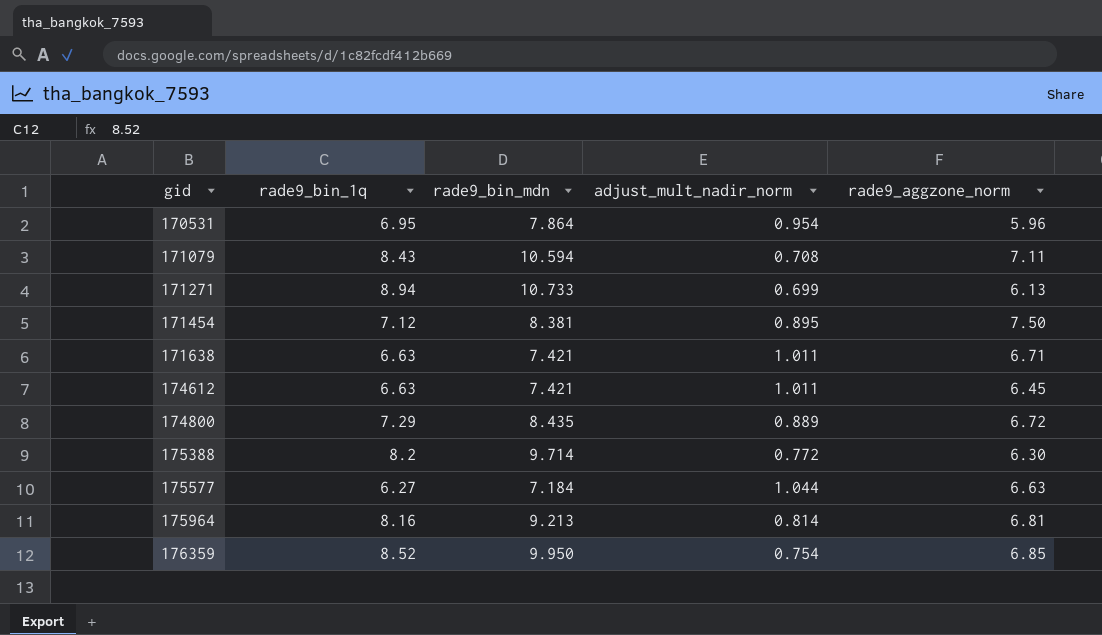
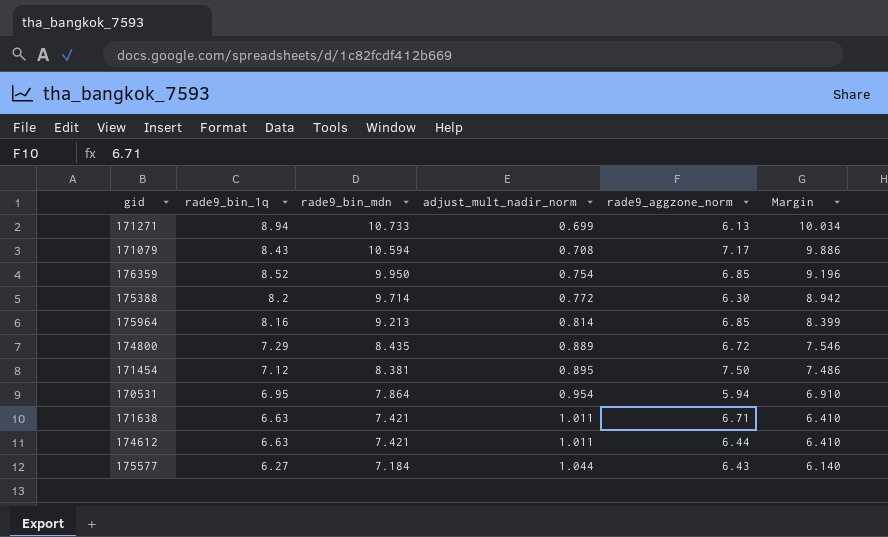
row order: gid ascending -> rade9_bin_mdn descending
column Margin | formula: none -> [rade9_bin_mdn] - [adjust_mult_nadir_norm]
171079 | rade9_aggzone_norm: 7.11 -> 7.17
175964 | rade9_aggzone_norm: 6.81 -> 6.85
170531 | rade9_aggzone_norm: 5.96 -> 5.94
174612 | rade9_aggzone_norm: 6.45 -> 6.44
175577 | rade9_aggzone_norm: 6.63 -> 6.43

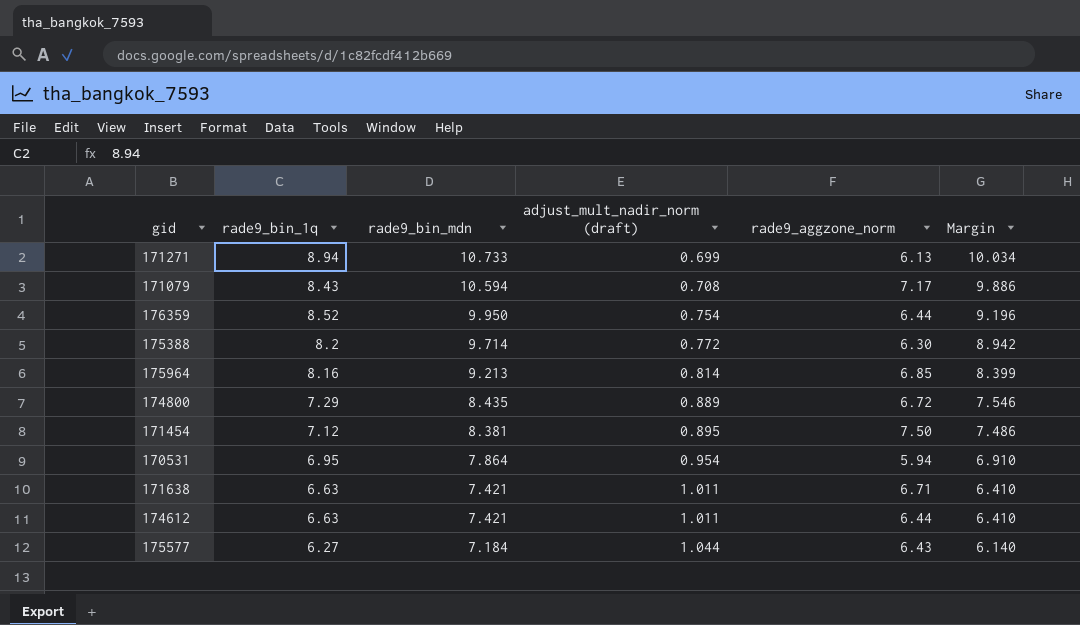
column name: adjust_mult_nadir_norm -> adjust_mult_nadir_norm (draft)
176359 | rade9_aggzone_norm: 6.85 -> 6.44

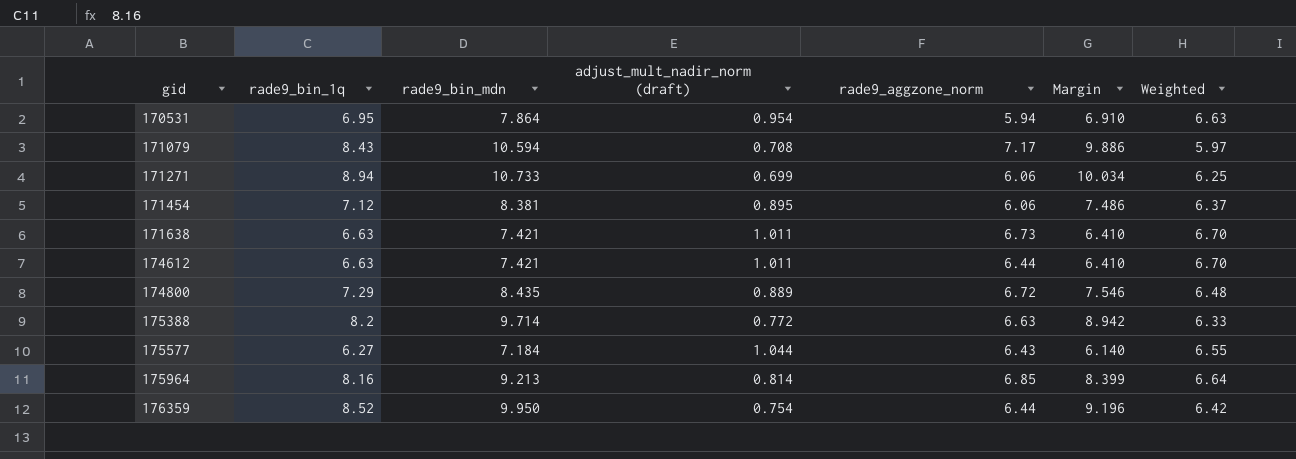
row order: rade9_bin_mdn descending -> gid ascending
column Weighted | formula: none -> [rade9_bin_1q] * [adjust_mult_nadir_norm (draft)]
171271 | rade9_aggzone_norm: 6.13 -> 6.06
171454 | rade9_aggzone_norm: 7.50 -> 6.06
171638 | rade9_aggzone_norm: 6.71 -> 6.73
175388 | rade9_aggzone_norm: 6.30 -> 6.63

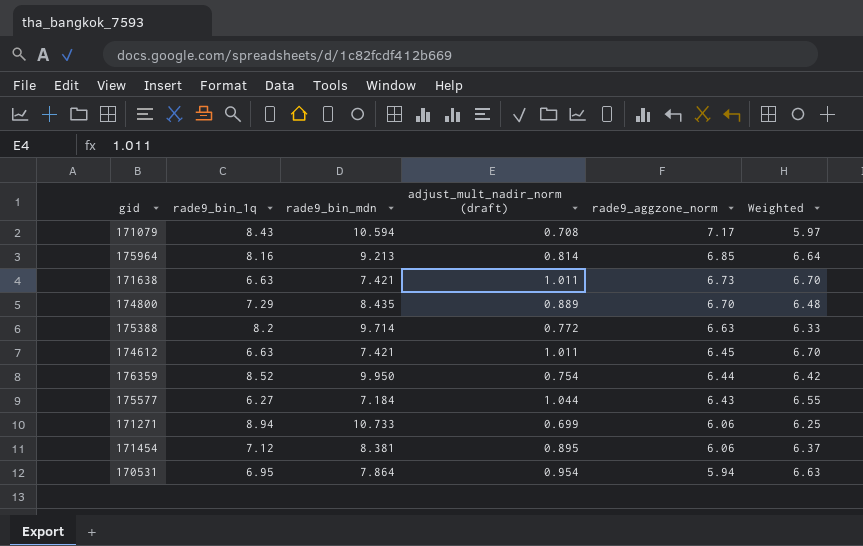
row order: gid ascending -> rade9_aggzone_norm descending
column Margin | formula: [rade9_bin_mdn] - [adjust_mult_nadir_norm (draft)] -> none
174800 | rade9_aggzone_norm: 6.72 -> 6.70
174612 | rade9_aggzone_norm: 6.44 -> 6.45

